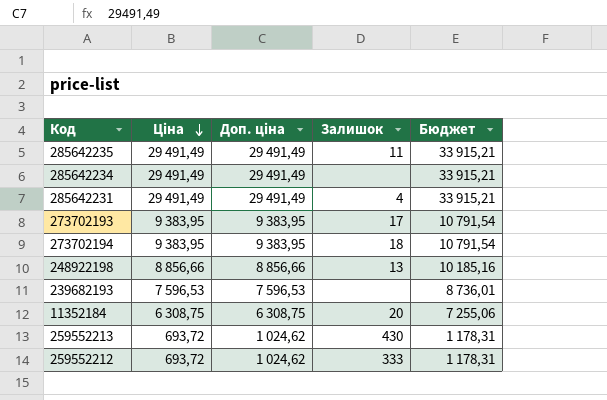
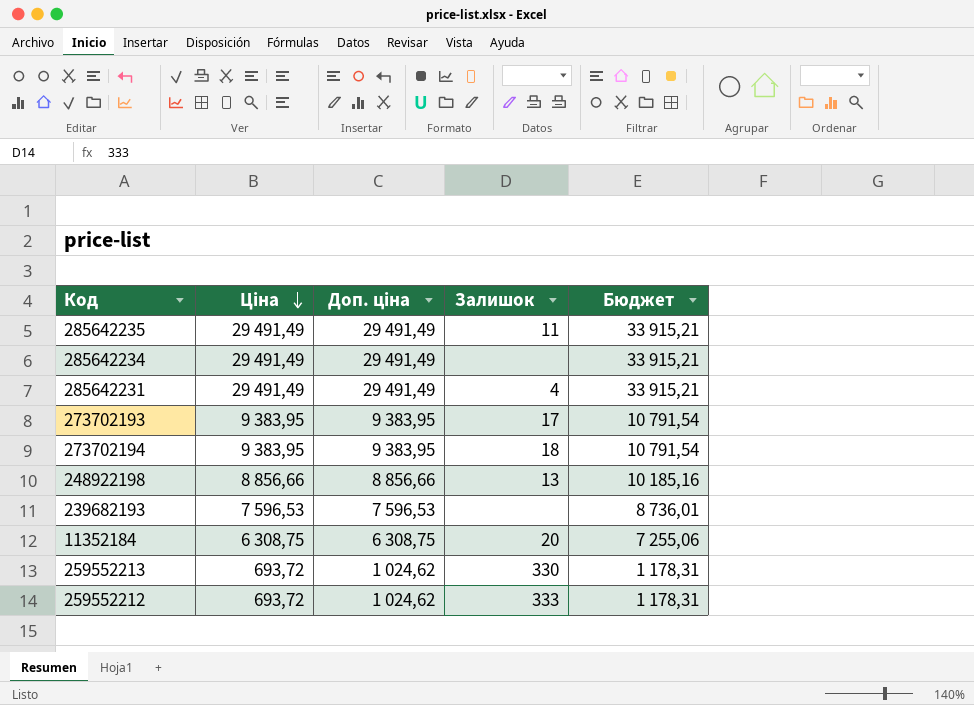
259552213 | Залишок: 430 -> 330

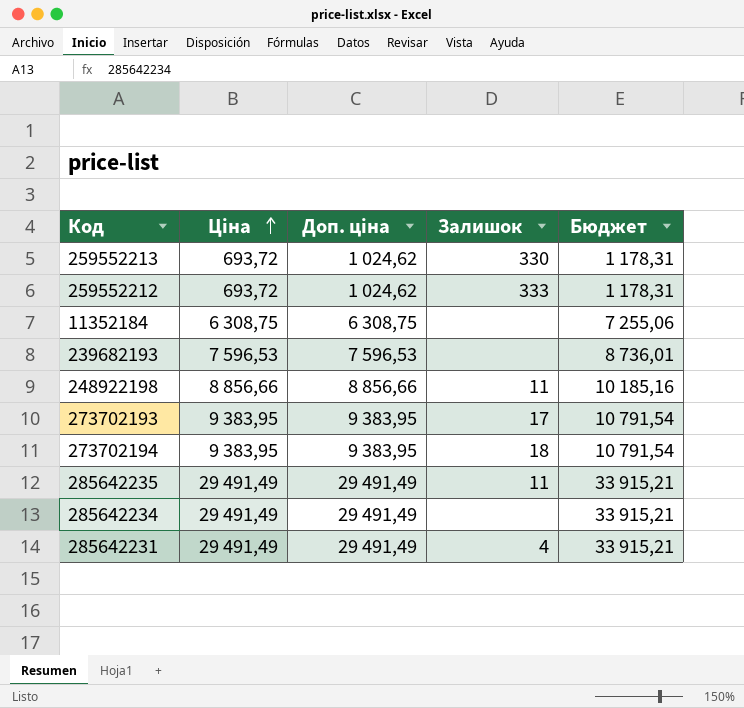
row order: Ціна descending -> Ціна ascending
11352184 | Залишок: 20 -> none
248922198 | Залишок: 13 -> 11

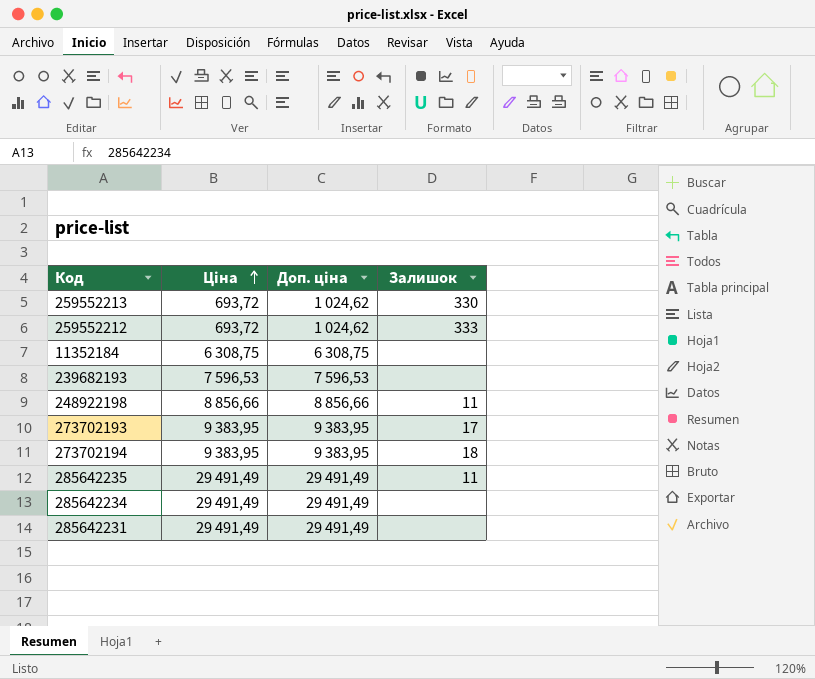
column Бюджет | formula: [Доп. ціна] * 1,15 -> none
285642231 | Залишок: 4 -> none

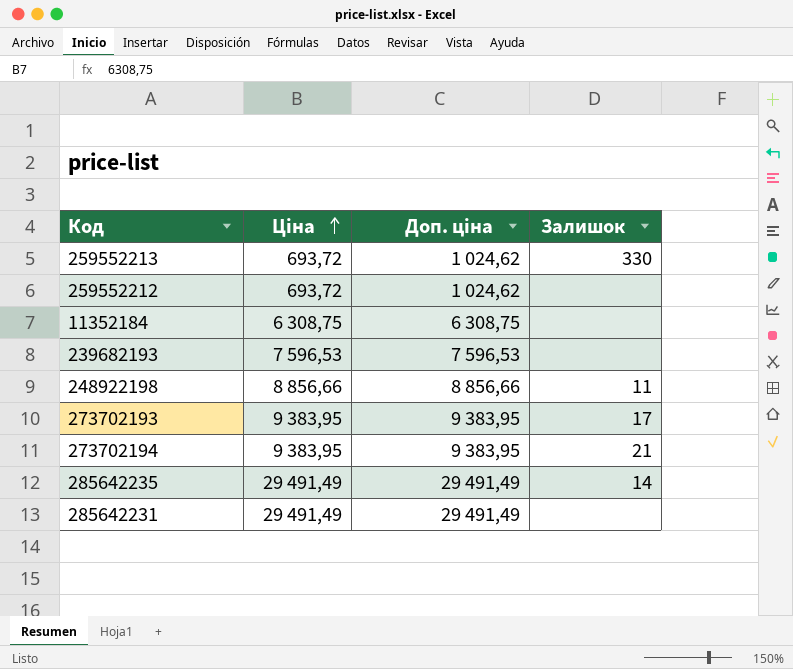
row 285642234: 29 491,49 | 29 491,49 | none -> none
259552212 | Залишок: 333 -> none
273702194 | Залишок: 18 -> 21
285642235 | Залишок: 11 -> 14

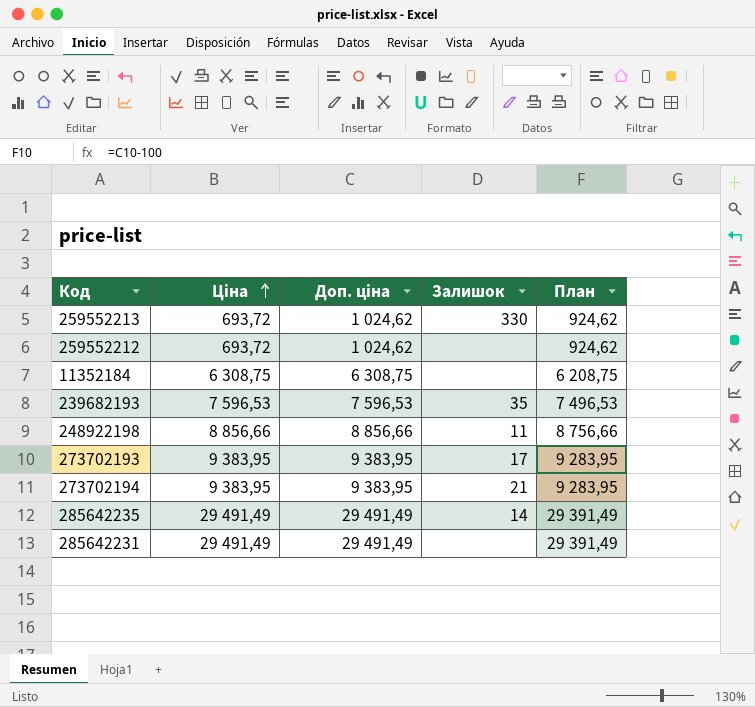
column План | formula: none -> [Доп. ціна] - 100
239682193 | Залишок: none -> 35

